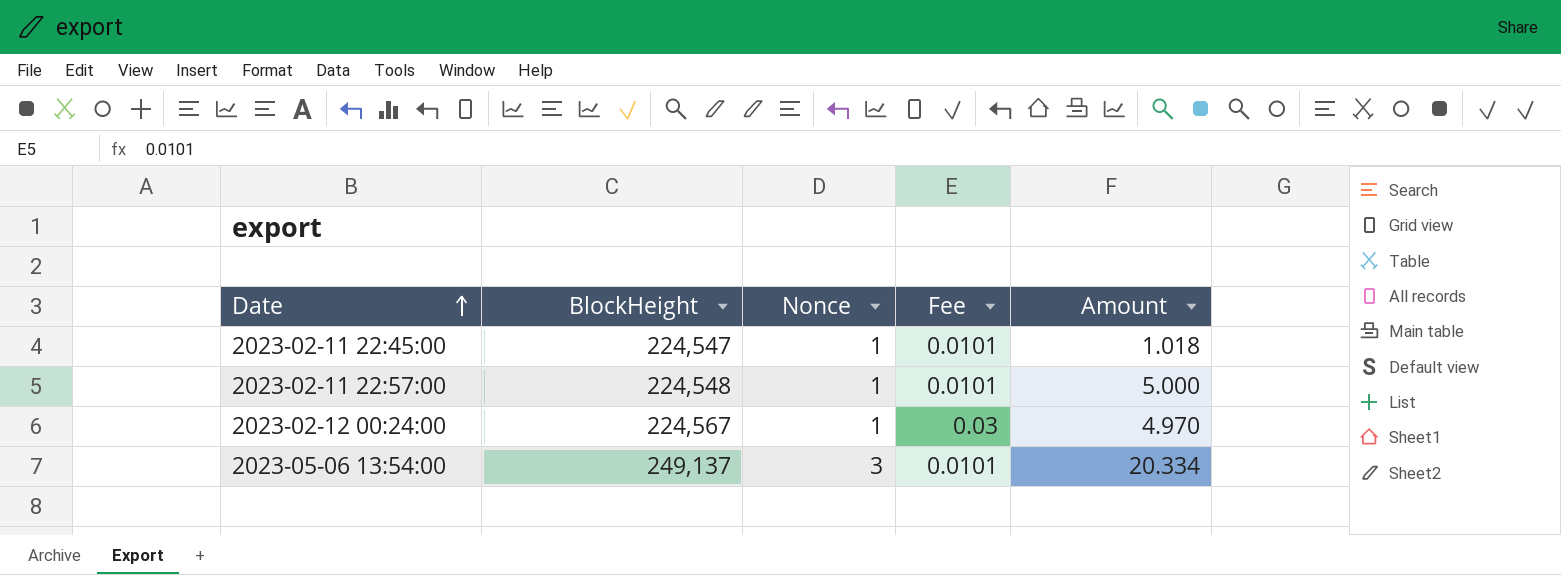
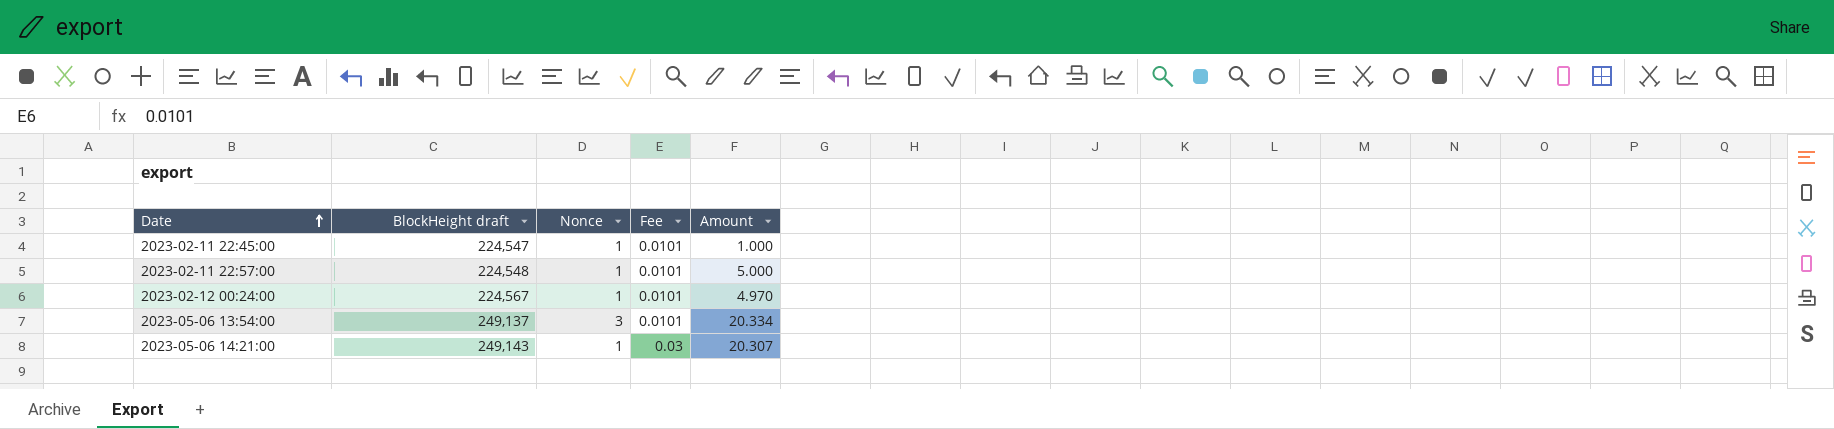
column name: BlockHeight -> BlockHeight draft
2023-02-11 22:45:00 | Amount: 1.018 -> 1.000
2023-02-12 00:24:00 | Fee: 0.03 -> 0.0101
row 2023-05-06 14:21:00: none -> 249,143 | 1 | 0.03 | 20.307

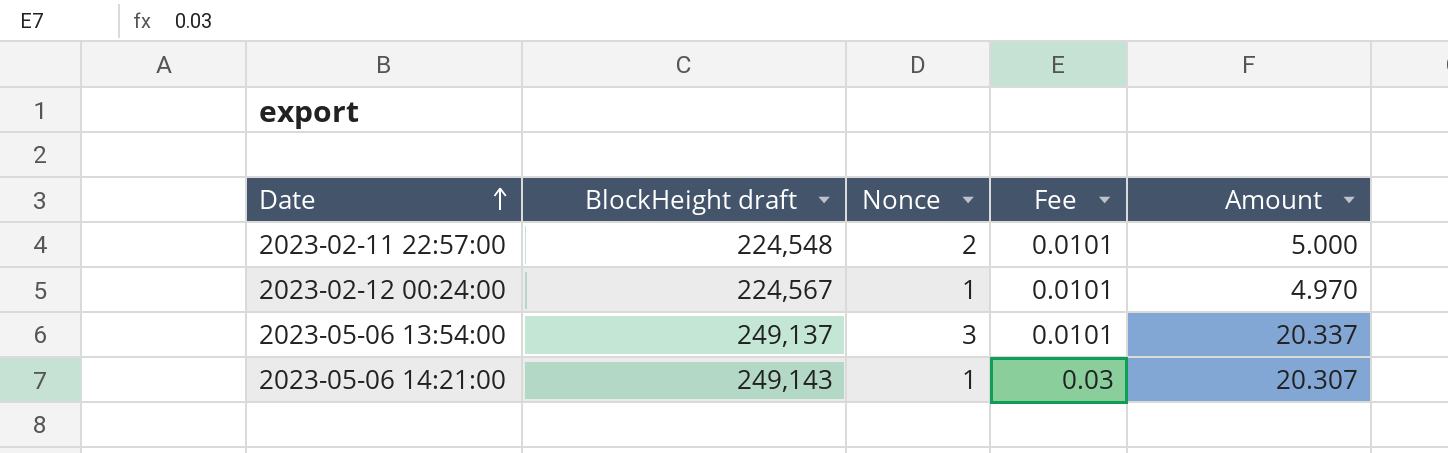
row 2023-02-11 22:45:00: 224,547 | 1 | 0.0101 | 1.000 -> none
2023-02-11 22:57:00 | Nonce: 1 -> 2
2023-05-06 13:54:00 | Amount: 20.334 -> 20.337

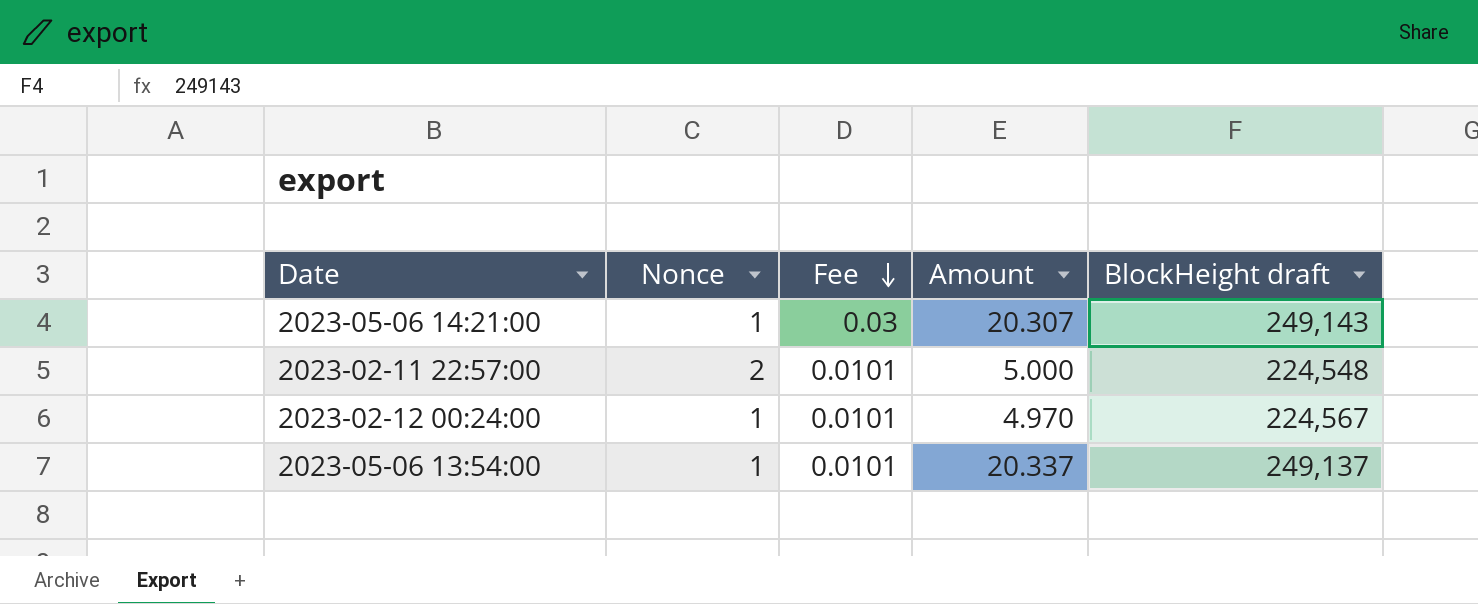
row order: Date ascending -> Fee descending
column BlockHeight draft | position: 2 -> 5
2023-05-06 13:54:00 | Nonce: 3 -> 1

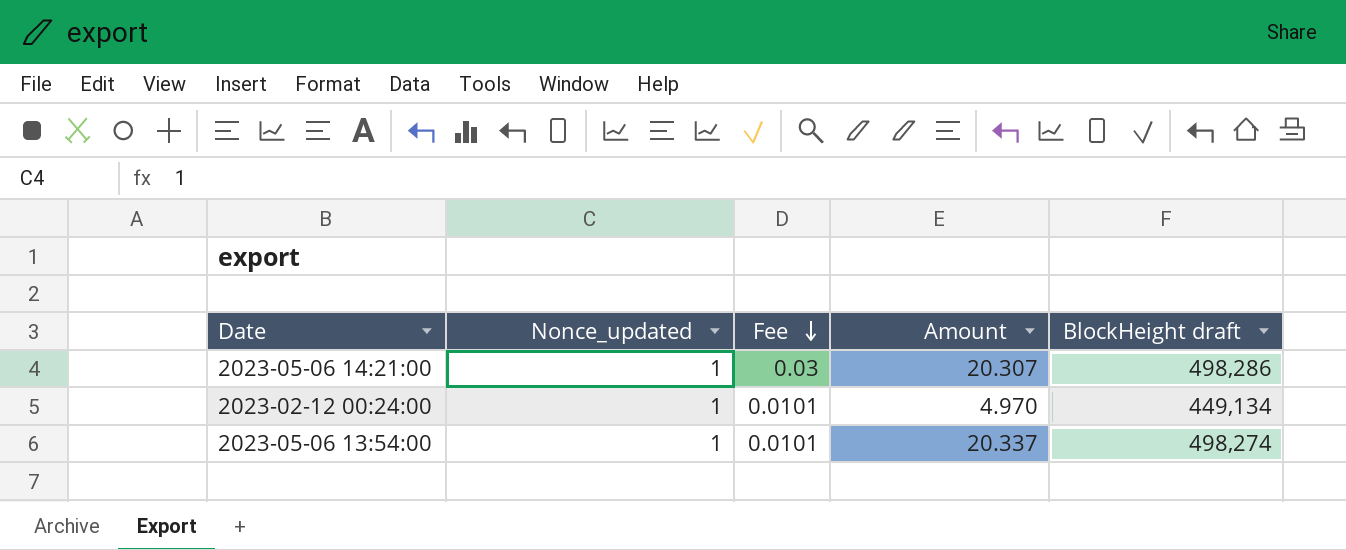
column name: Nonce -> Nonce_updated
row 2023-02-11 22:57:00: 2 | 0.0101 | 5.000 | 224,548 -> none
2023-05-06 14:21:00 | BlockHeight draft: 249,143 -> 498,286
2023-02-12 00:24:00 | BlockHeight draft: 224,567 -> 449,134
2023-05-06 13:54:00 | BlockHeight draft: 249,137 -> 498,274

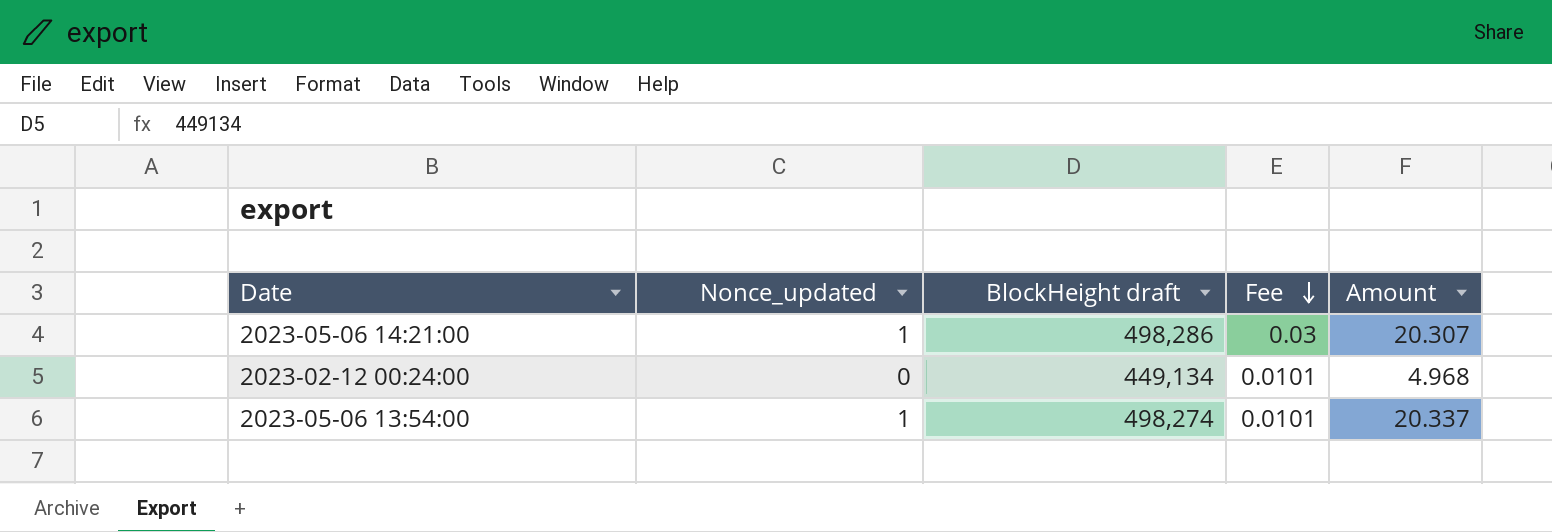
column BlockHeight draft | position: 5 -> 3
2023-02-12 00:24:00 | Nonce_updated: 1 -> 0
2023-02-12 00:24:00 | Amount: 4.970 -> 4.968

